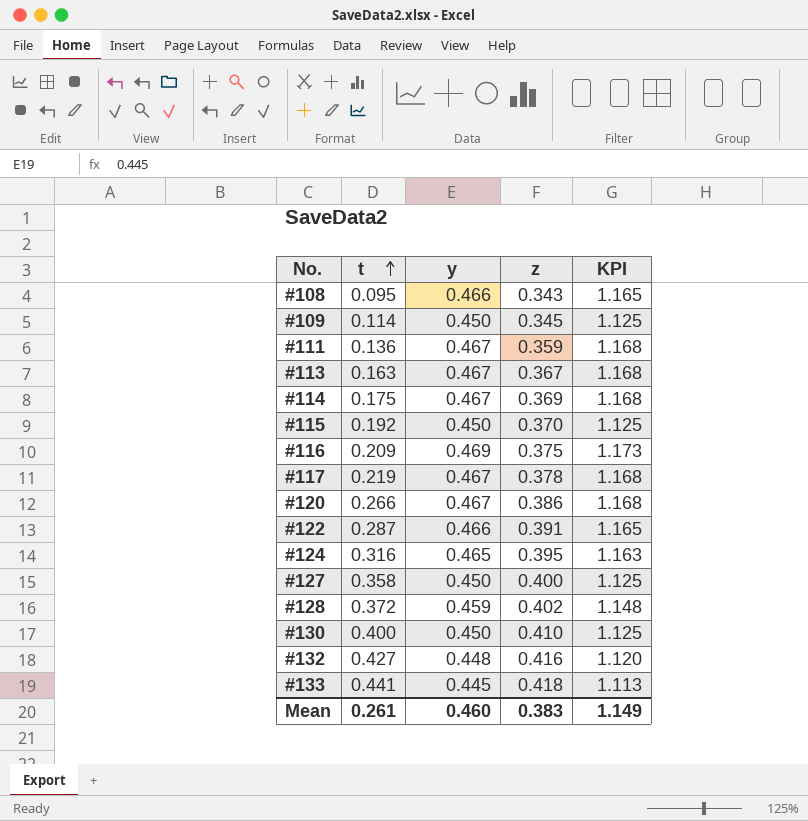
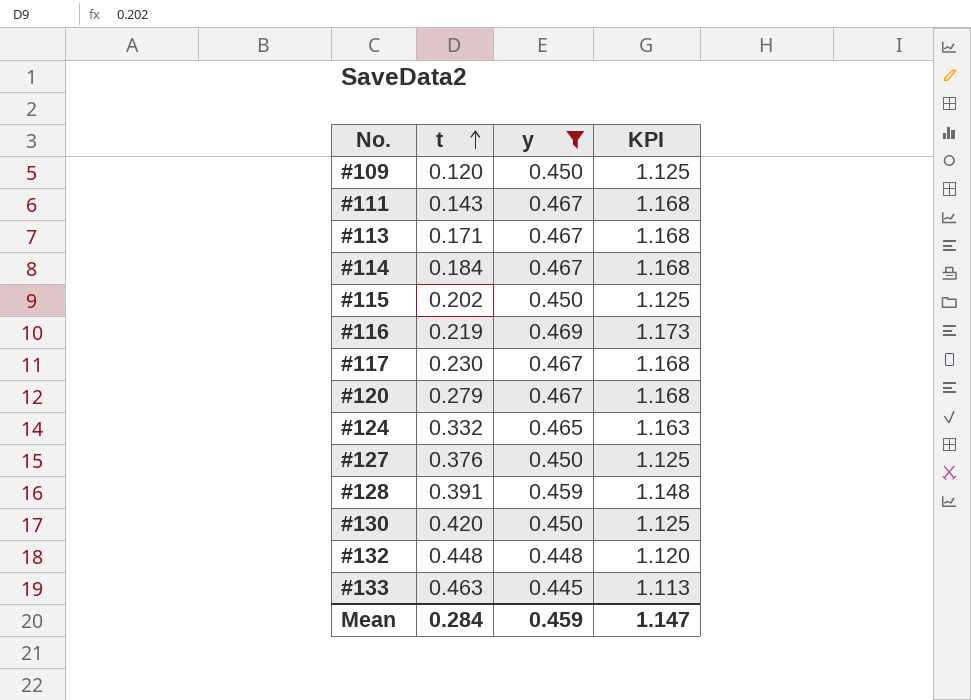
filter: none -> y != 0.466
column z | position: 4 -> none
#109 | t: 0.114 -> 0.120
#111 | t: 0.136 -> 0.143
#113 | t: 0.163 -> 0.171
#114 | t: 0.175 -> 0.184
#115 | t: 0.192 -> 0.202
#116 | t: 0.209 -> 0.219
#117 | t: 0.219 -> 0.230
#120 | t: 0.266 -> 0.279
#124 | t: 0.316 -> 0.332
#127 | t: 0.358 -> 0.376
#128 | t: 0.372 -> 0.391
#130 | t: 0.400 -> 0.420
#132 | t: 0.427 -> 0.448
#133 | t: 0.441 -> 0.463
Mean | t: 0.261 -> 0.284
Mean | y: 0.460 -> 0.459
Mean | KPI: 1.149 -> 1.147

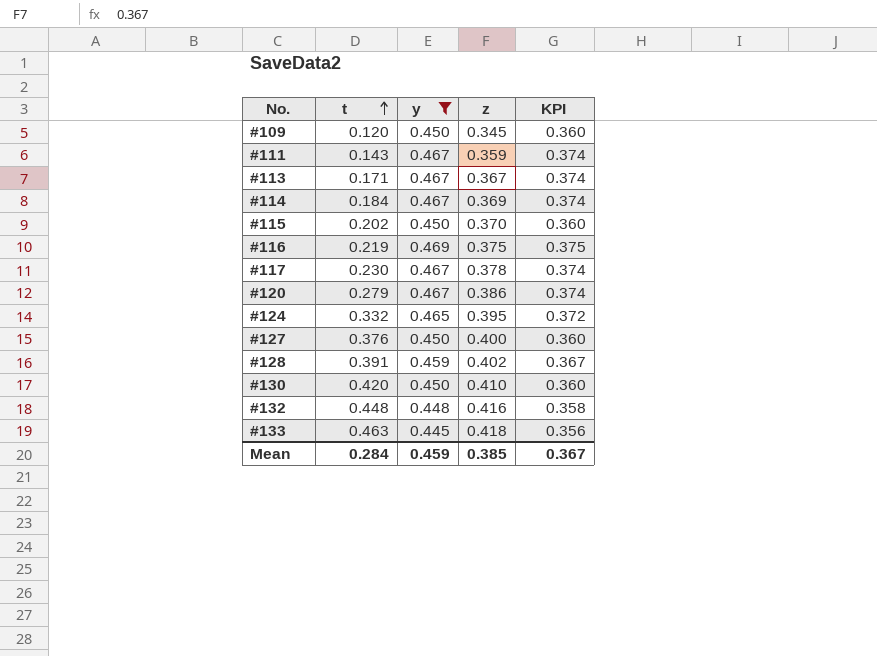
column z | position: none -> 4
column KPI | formula: [y] * 2.5 -> [y] * 0.8
Mean | KPI: 1.147 -> 0.367

